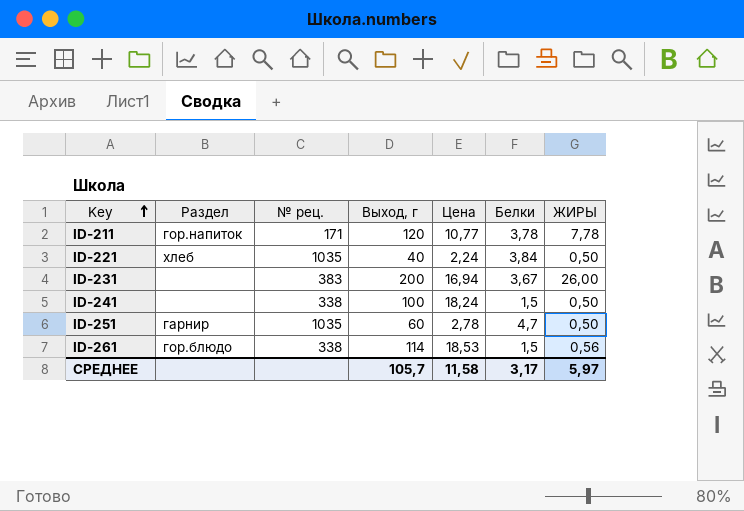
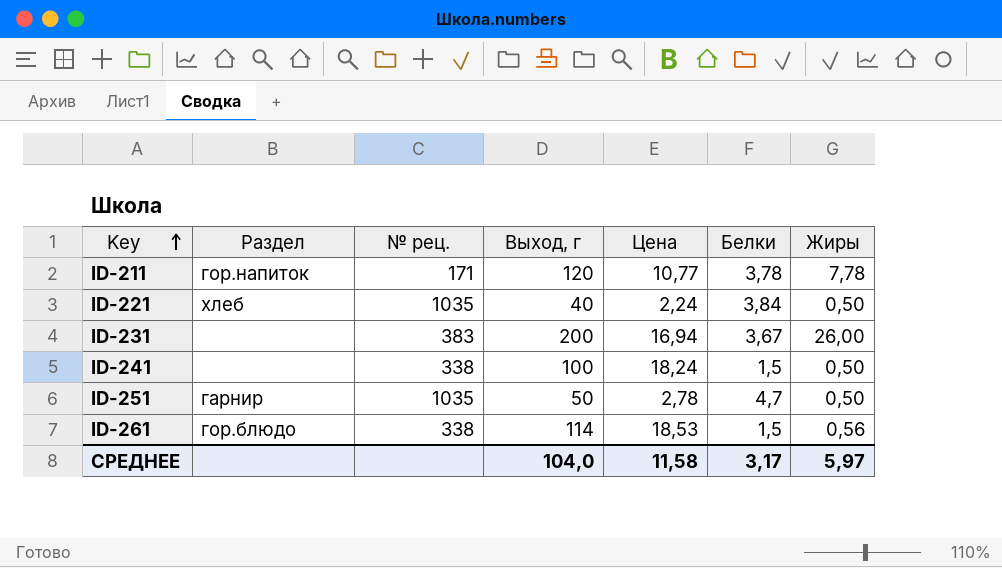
column name: ЖИРЫ -> Жиры
ID-251 | Выход, г: 60 -> 50
СРЕДНЕЕ | Выход, г: 105,7 -> 104,0

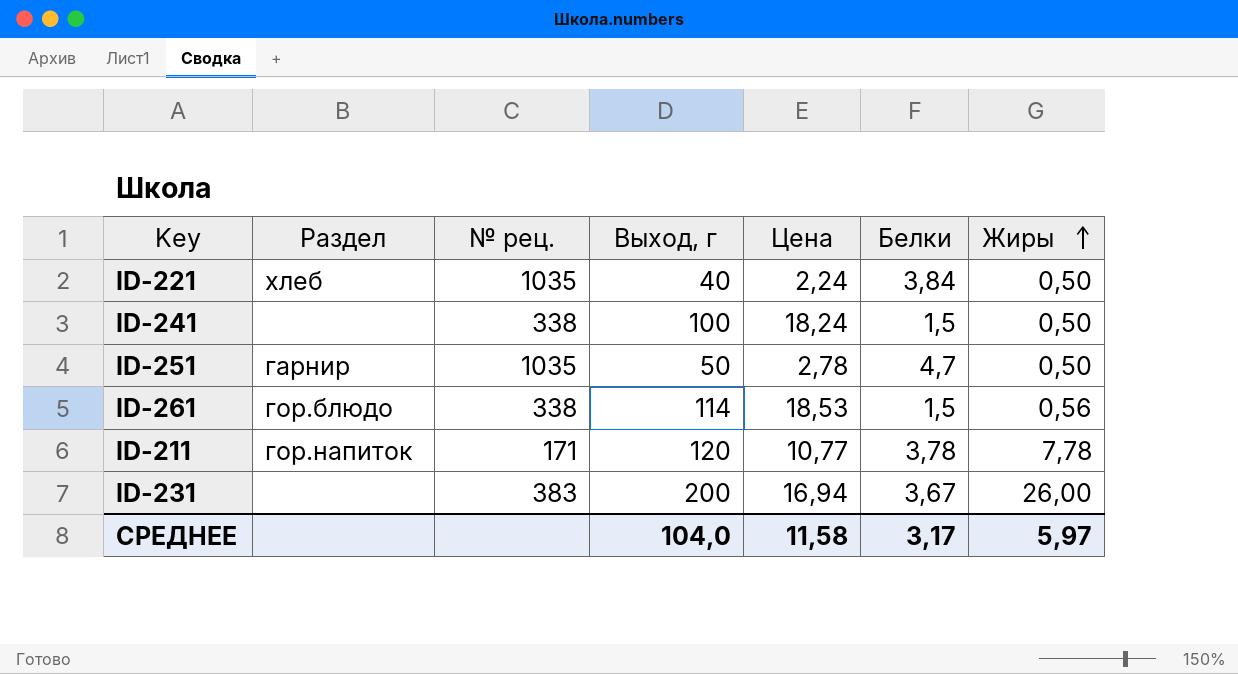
row order: Key ascending -> Жиры ascending

